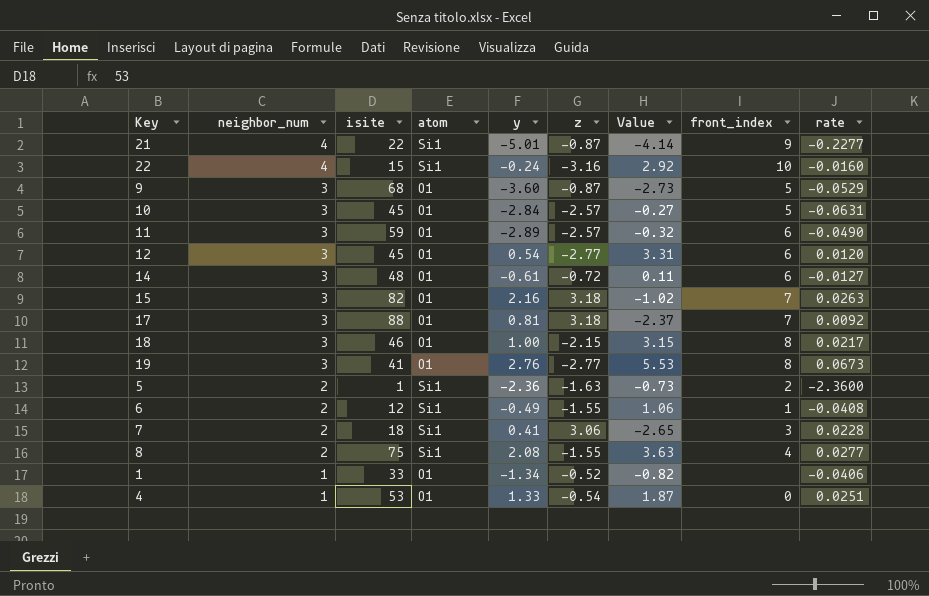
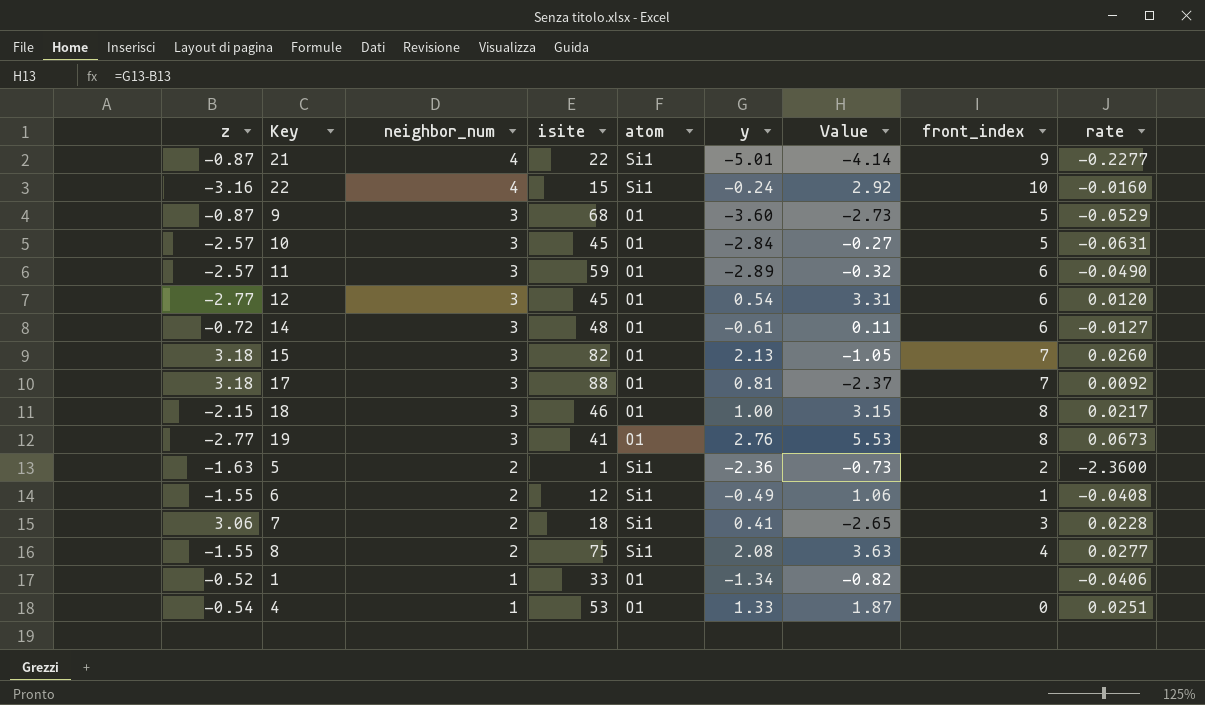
column z | position: 6 -> 1
15 | y: 2.16 -> 2.13
15 | Value: -1.02 -> -1.05
15 | rate: 0.0263 -> 0.0260

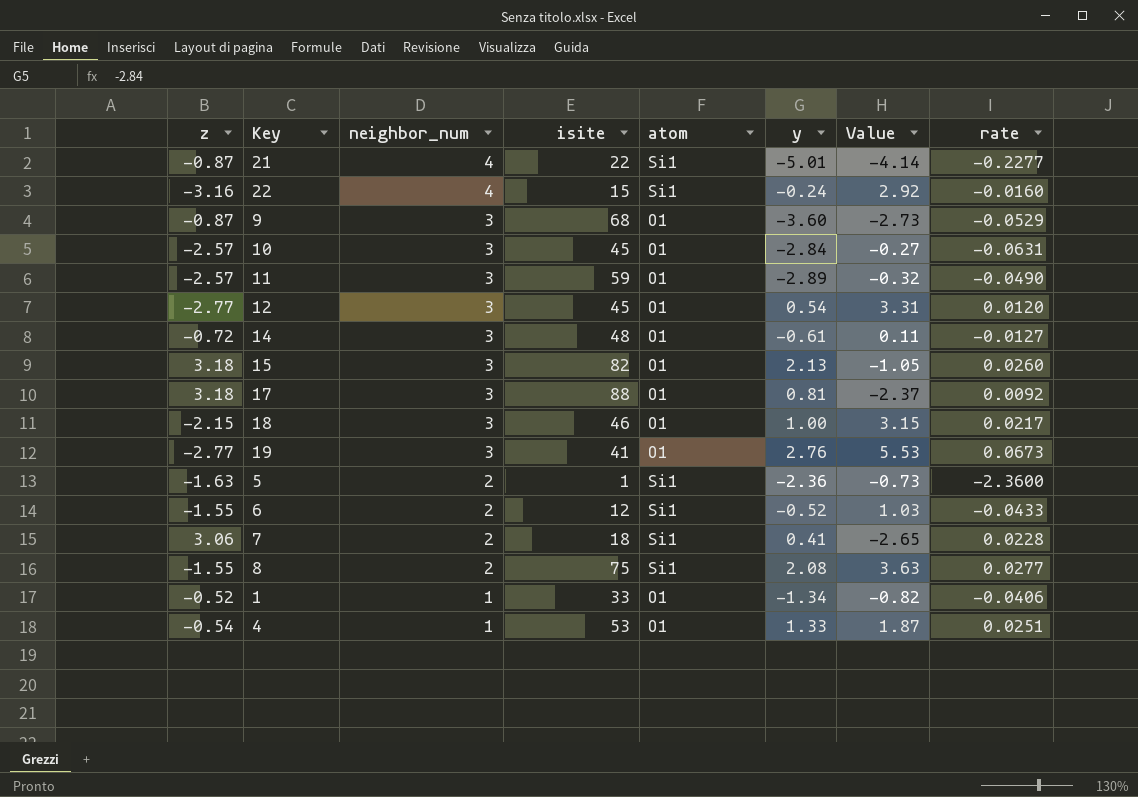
column front_index | position: 8 -> none
6 | y: -0.49 -> -0.52
6 | Value: 1.06 -> 1.03
6 | rate: -0.0408 -> -0.0433

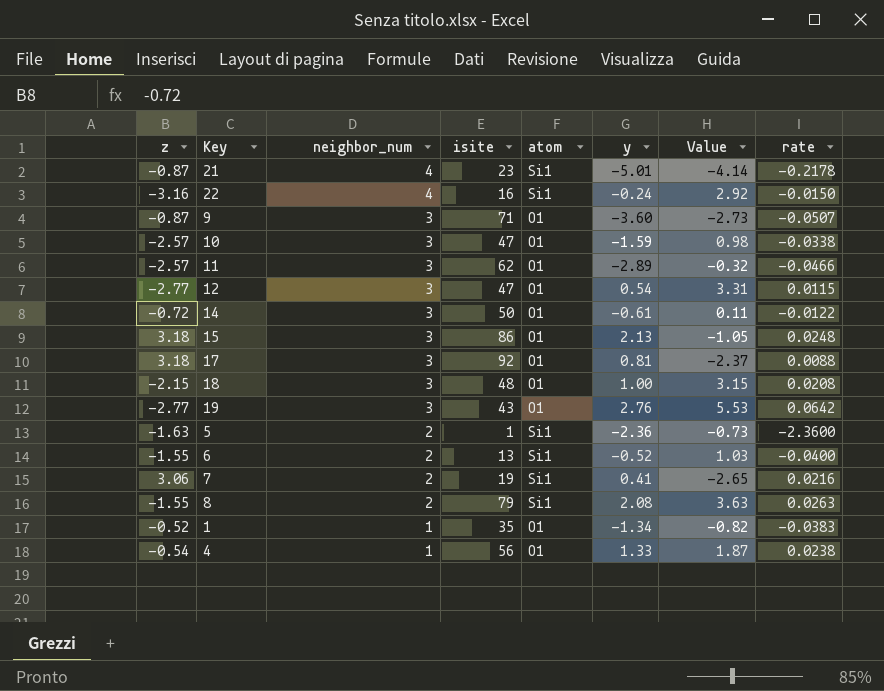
21 | isite: 22 -> 23
21 | rate: -0.2277 -> -0.2178
22 | isite: 15 -> 16
22 | rate: -0.0160 -> -0.0150
9 | isite: 68 -> 71
9 | rate: -0.0529 -> -0.0507
10 | isite: 45 -> 47
10 | y: -2.84 -> -1.59
10 | Value: -0.27 -> 0.98
10 | rate: -0.0631 -> -0.0338
11 | isite: 59 -> 62
11 | rate: -0.0490 -> -0.0466
12 | isite: 45 -> 47
12 | rate: 0.0120 -> 0.0115
14 | isite: 48 -> 50
14 | rate: -0.0127 -> -0.0122
15 | isite: 82 -> 86
15 | rate: 0.0260 -> 0.0248
17 | isite: 88 -> 92
17 | rate: 0.0092 -> 0.0088
18 | isite: 46 -> 48
18 | rate: 0.0217 -> 0.0208
19 | isite: 41 -> 43
19 | rate: 0.0673 -> 0.0642
6 | isite: 12 -> 13
6 | rate: -0.0433 -> -0.0400
7 | isite: 18 -> 19
7 | rate: 0.0228 -> 0.0216
8 | isite: 75 -> 79
8 | rate: 0.0277 -> 0.0263
1 | isite: 33 -> 35
1 | rate: -0.0406 -> -0.0383
4 | isite: 53 -> 56
4 | rate: 0.0251 -> 0.0238

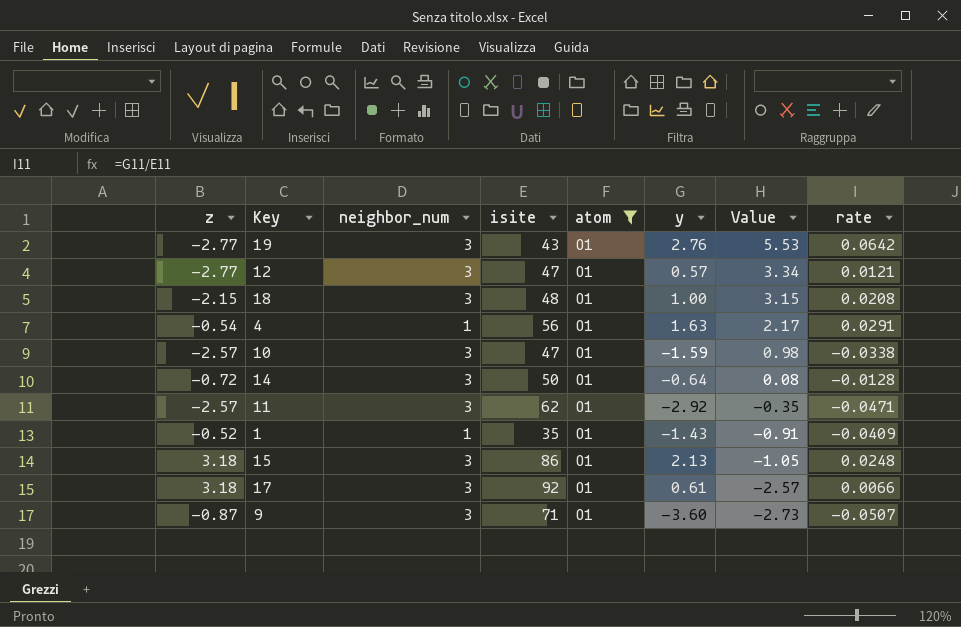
filter: none -> atom = O1
row order: neighbor_num descending -> Value descending
12 | y: 0.54 -> 0.57
12 | Value: 3.31 -> 3.34
12 | rate: 0.0115 -> 0.0121
4 | y: 1.33 -> 1.63
4 | Value: 1.87 -> 2.17
4 | rate: 0.0238 -> 0.0291
14 | y: -0.61 -> -0.64
14 | Value: 0.11 -> 0.08
14 | rate: -0.0122 -> -0.0128
11 | y: -2.89 -> -2.92
11 | Value: -0.32 -> -0.35
11 | rate: -0.0466 -> -0.0471
1 | y: -1.34 -> -1.43
1 | Value: -0.82 -> -0.91
1 | rate: -0.0383 -> -0.0409
17 | y: 0.81 -> 0.61
17 | Value: -2.37 -> -2.57
17 | rate: 0.0088 -> 0.0066

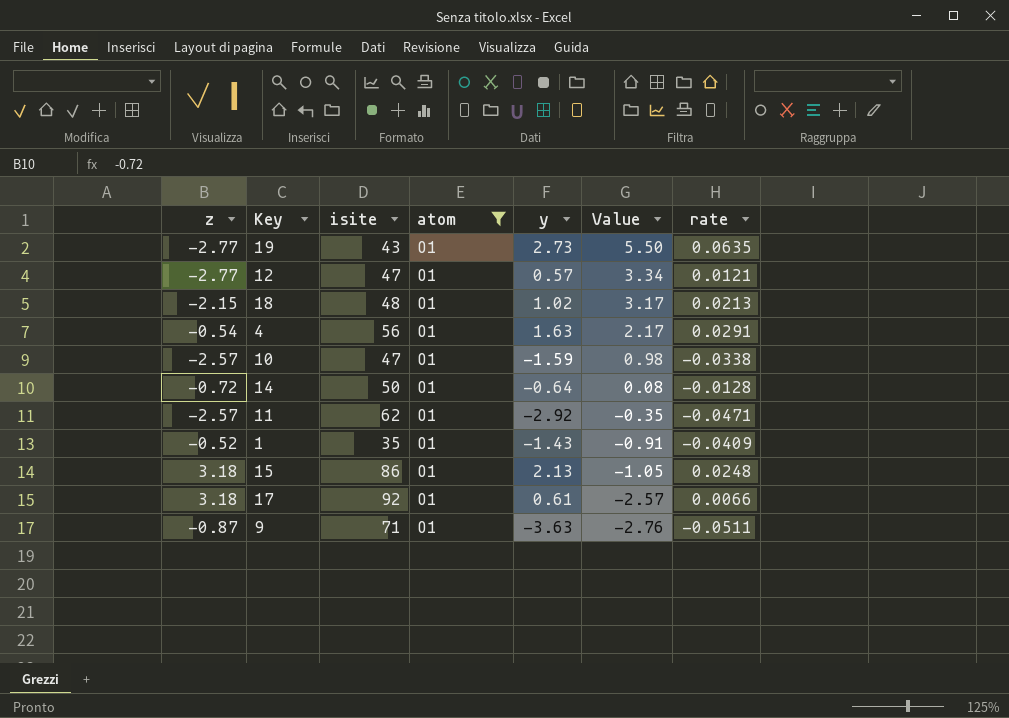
column neighbor_num | position: 3 -> none
19 | y: 2.76 -> 2.73
19 | Value: 5.53 -> 5.50
19 | rate: 0.0642 -> 0.0635
18 | y: 1.00 -> 1.02
18 | Value: 3.15 -> 3.17
18 | rate: 0.0208 -> 0.0213
9 | y: -3.60 -> -3.63
9 | Value: -2.73 -> -2.76
9 | rate: -0.0507 -> -0.0511

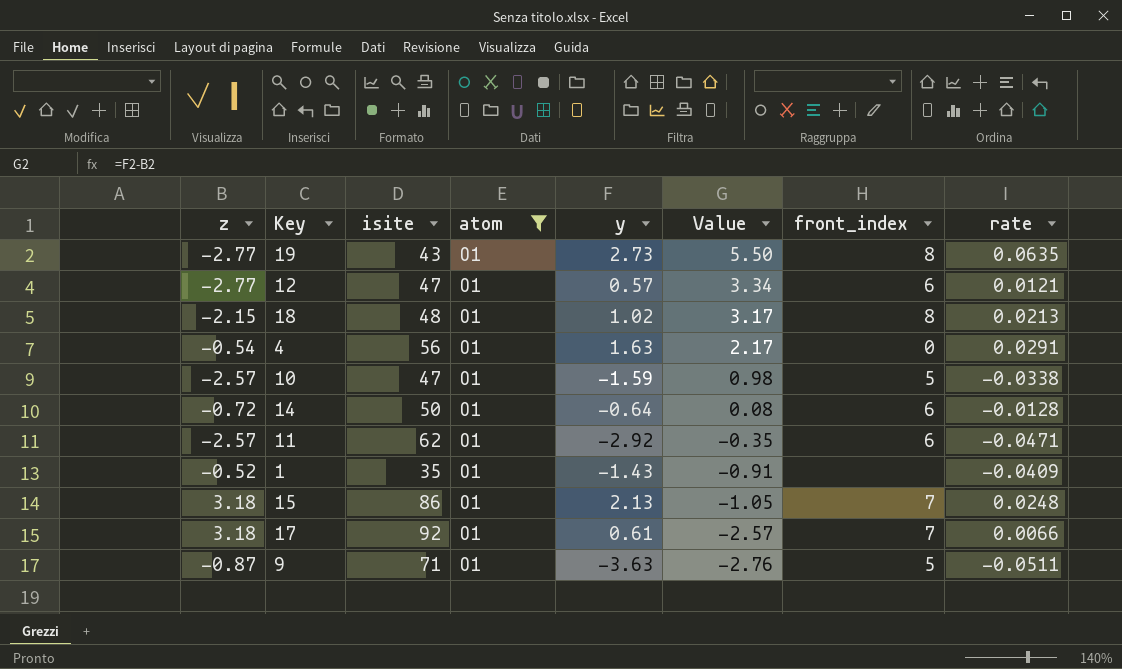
column front_index | position: none -> 7

